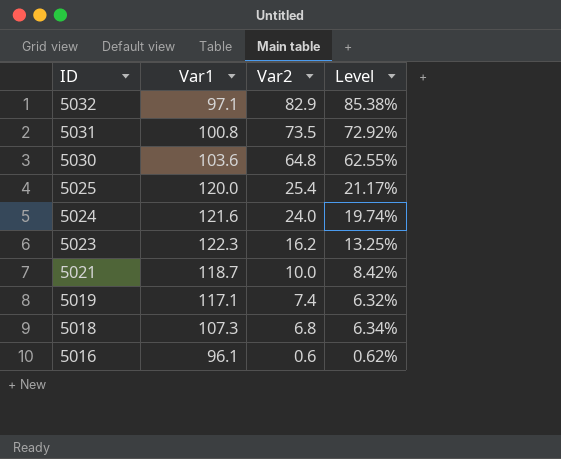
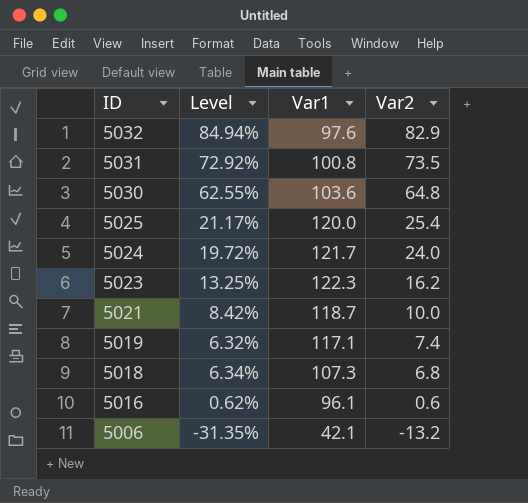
column Level | position: 4 -> 2
5032 | Level: 85.38% -> 84.94%
5032 | Var1: 97.1 -> 97.6
5024 | Level: 19.74% -> 19.72%
5024 | Var1: 121.6 -> 121.7
row 5006: none -> -31.35% | 42.1 | -13.2

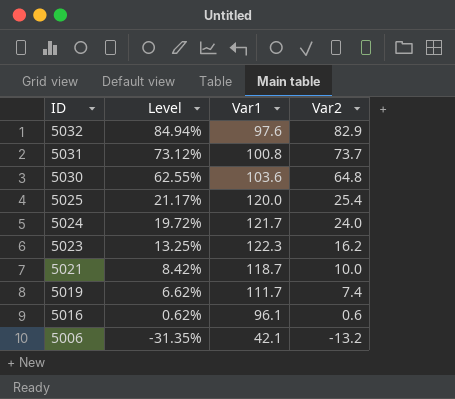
row 5018: 6.34% | 107.3 | 6.8 -> none
5031 | Level: 72.92% -> 73.12%
5031 | Var2: 73.5 -> 73.7
5019 | Level: 6.32% -> 6.62%
5019 | Var1: 117.1 -> 111.7

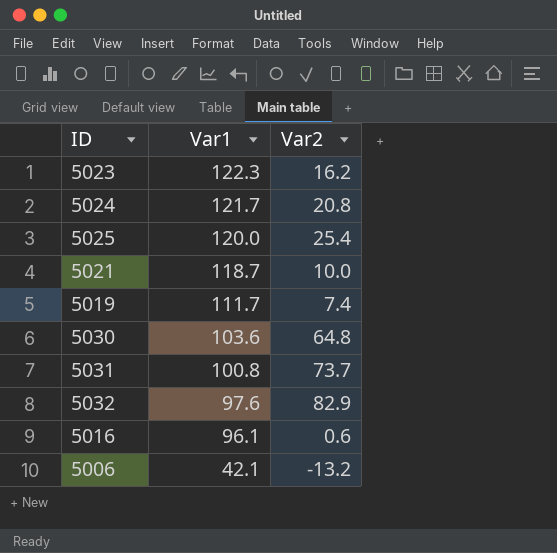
row order: ID descending -> Var1 descending
column Level | formula: [Var2] / [Var1] -> none
5024 | Var2: 24.0 -> 20.8

